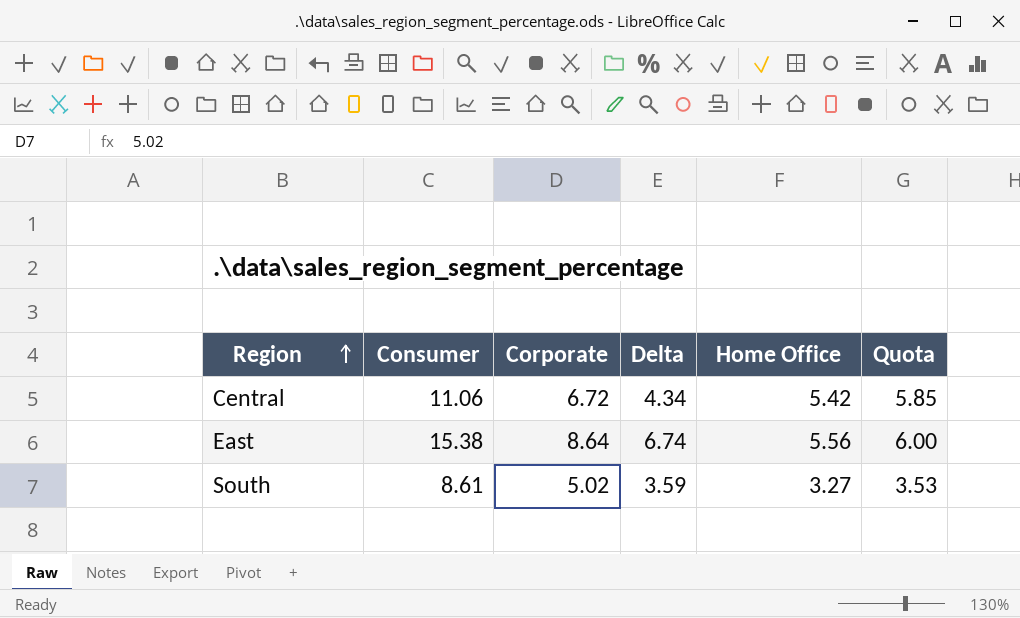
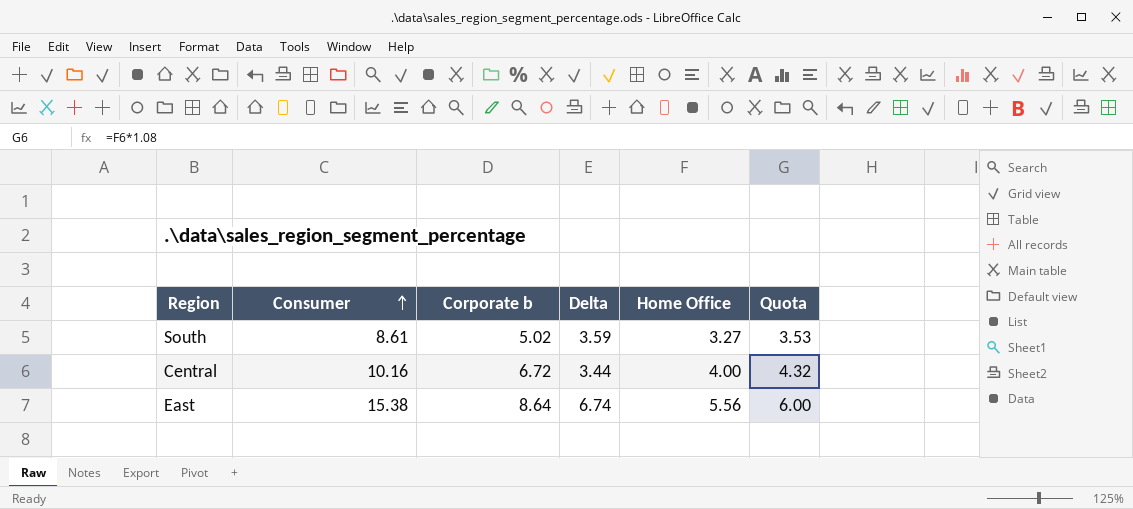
row order: Region ascending -> Consumer ascending
column name: Corporate -> Corporate b
Central | Consumer: 11.06 -> 10.16
Central | Delta: 4.34 -> 3.44
Central | Home Office: 5.42 -> 4.00
Central | Quota: 5.85 -> 4.32

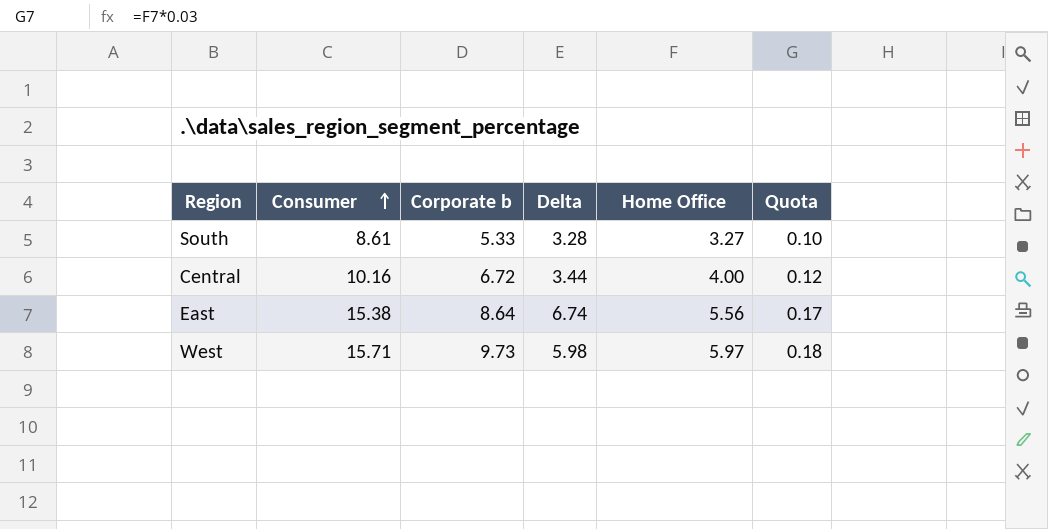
column Quota | formula: [Home Office] * 1.08 -> [Home Office] * 0.03
South | Corporate b: 5.02 -> 5.33
South | Delta: 3.59 -> 3.28
row West: none -> 15.71 | 9.73 | 5.98 | 5.97 | 0.18

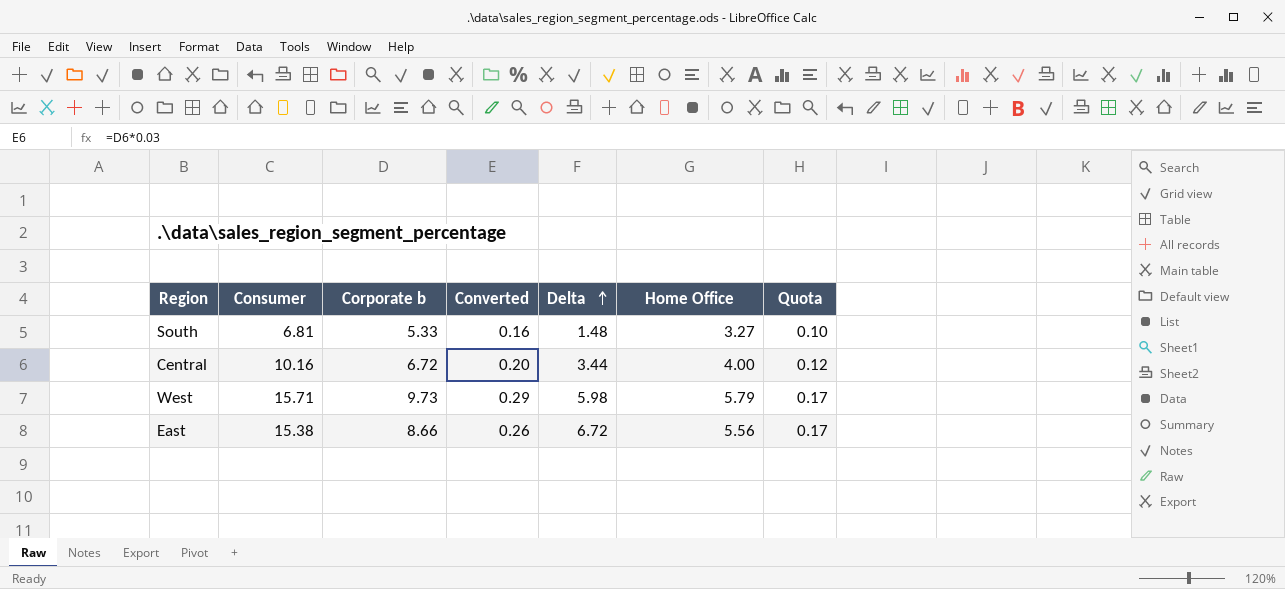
row order: Consumer ascending -> Delta ascending
column Converted | formula: none -> [Corporate b] * 0.03
South | Consumer: 8.61 -> 6.81
South | Delta: 3.28 -> 1.48
West | Home Office: 5.97 -> 5.79
West | Quota: 0.18 -> 0.17
East | Corporate b: 8.64 -> 8.66
East | Delta: 6.74 -> 6.72

